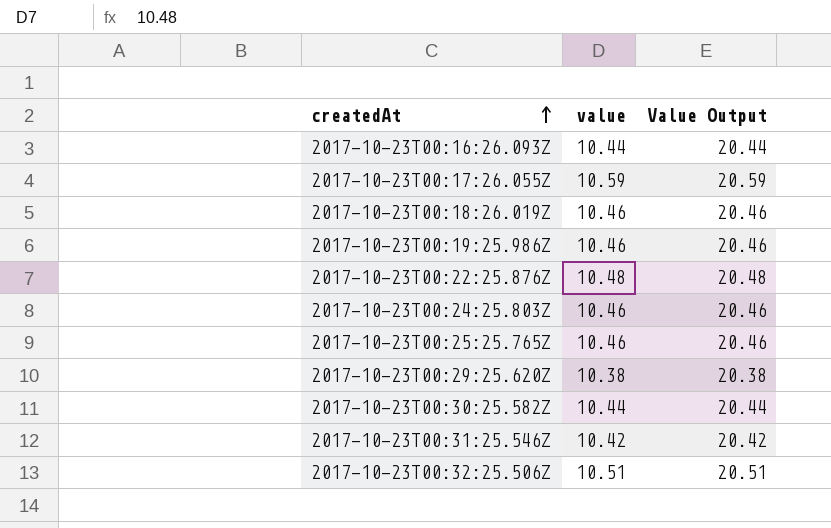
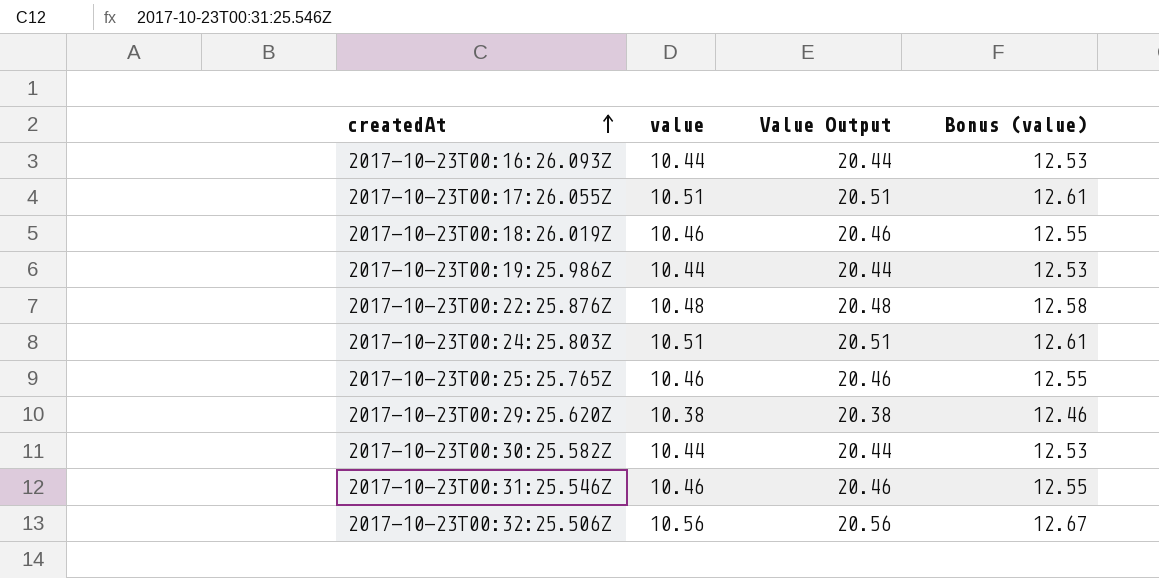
column Bonus (value) | formula: none -> [value] * 1.2
2017-10-23T00:17:26.055Z | value: 10.59 -> 10.51
2017-10-23T00:17:26.055Z | Value Output: 20.59 -> 20.51
2017-10-23T00:19:25.986Z | value: 10.46 -> 10.44
2017-10-23T00:19:25.986Z | Value Output: 20.46 -> 20.44
2017-10-23T00:24:25.803Z | value: 10.46 -> 10.51
2017-10-23T00:24:25.803Z | Value Output: 20.46 -> 20.51
2017-10-23T00:31:25.546Z | value: 10.42 -> 10.46
2017-10-23T00:31:25.546Z | Value Output: 20.42 -> 20.46
2017-10-23T00:32:25.506Z | value: 10.51 -> 10.56
2017-10-23T00:32:25.506Z | Value Output: 20.51 -> 20.56

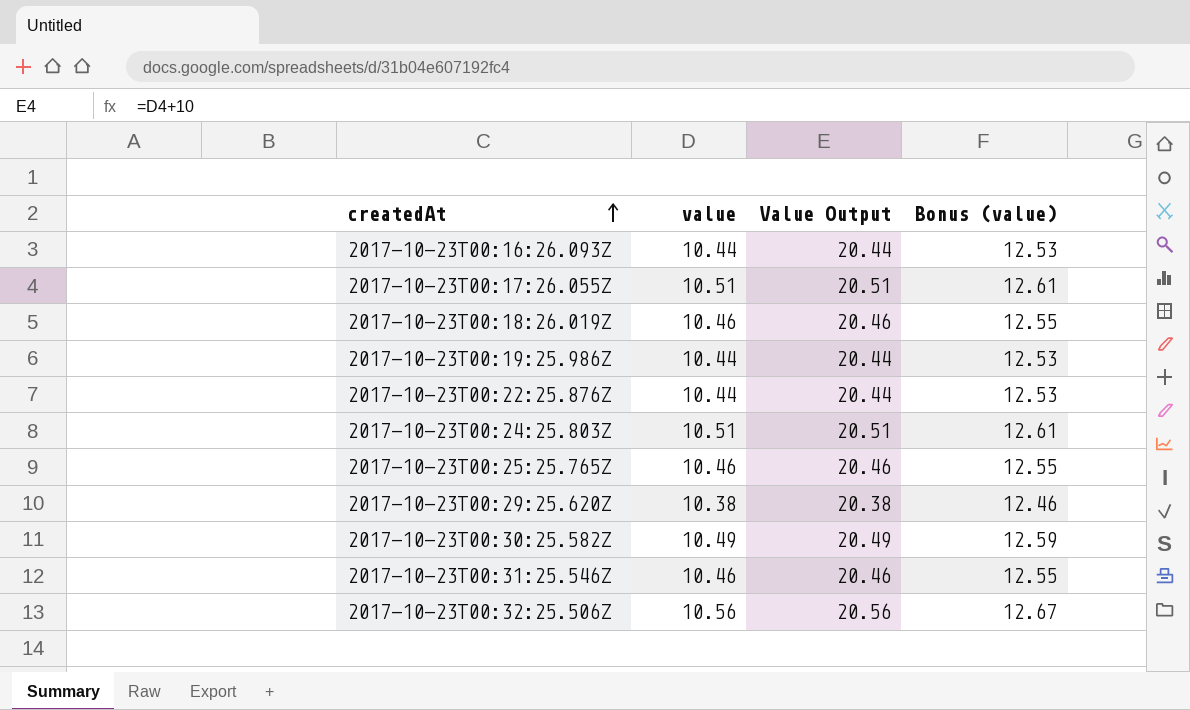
2017-10-23T00:22:25.876Z | value: 10.48 -> 10.44
2017-10-23T00:22:25.876Z | Value Output: 20.48 -> 20.44
2017-10-23T00:22:25.876Z | Bonus (value): 12.58 -> 12.53
2017-10-23T00:30:25.582Z | value: 10.44 -> 10.49
2017-10-23T00:30:25.582Z | Value Output: 20.44 -> 20.49
2017-10-23T00:30:25.582Z | Bonus (value): 12.53 -> 12.59

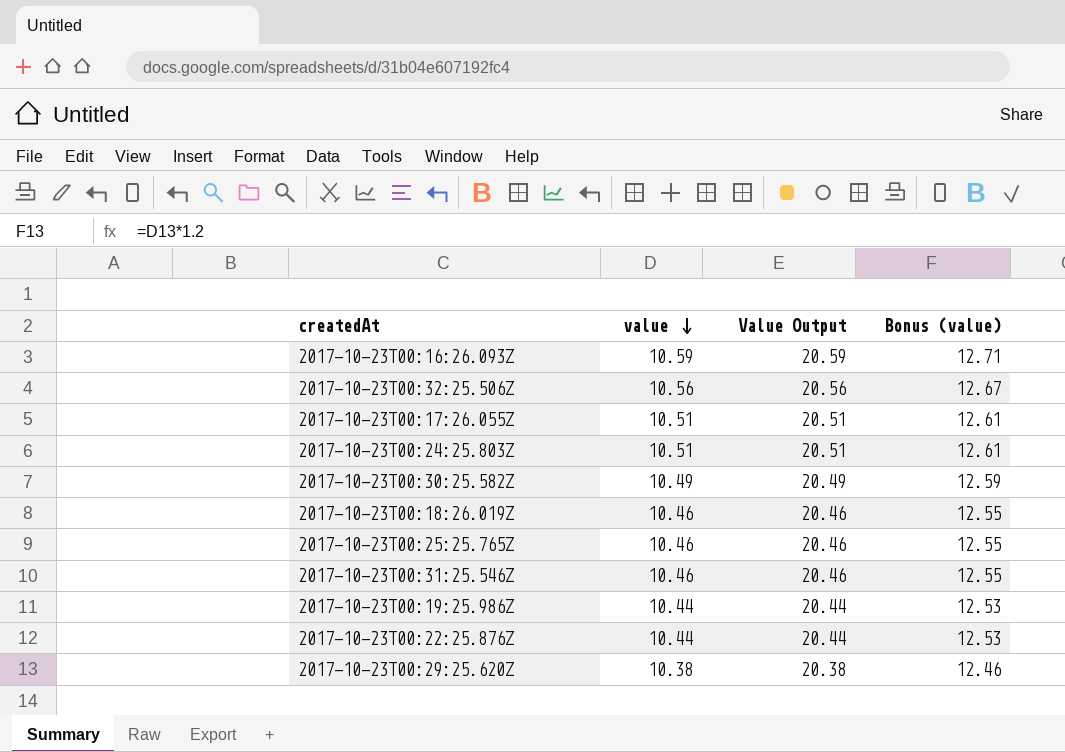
row order: createdAt ascending -> value descending
2017-10-23T00:16:26.093Z | value: 10.44 -> 10.59
2017-10-23T00:16:26.093Z | Value Output: 20.44 -> 20.59
2017-10-23T00:16:26.093Z | Bonus (value): 12.53 -> 12.71

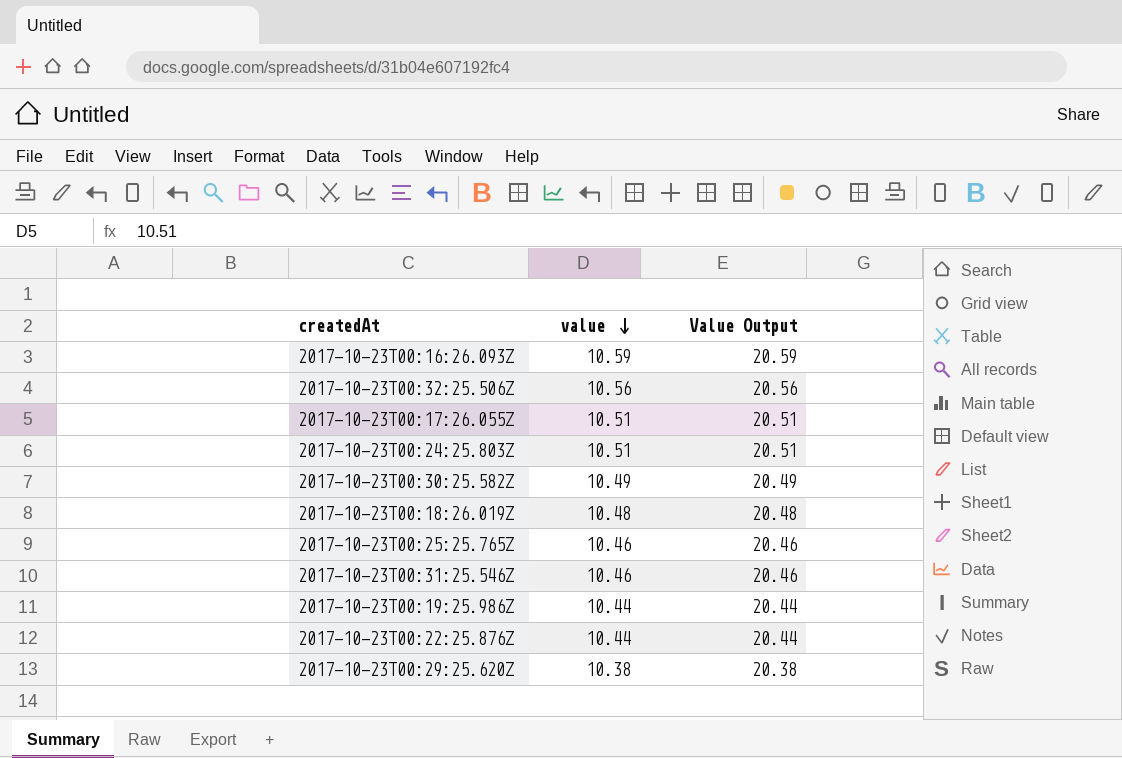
column Bonus (value) | formula: [value] * 1.2 -> none
2017-10-23T00:18:26.019Z | value: 10.46 -> 10.48
2017-10-23T00:18:26.019Z | Value Output: 20.46 -> 20.48

